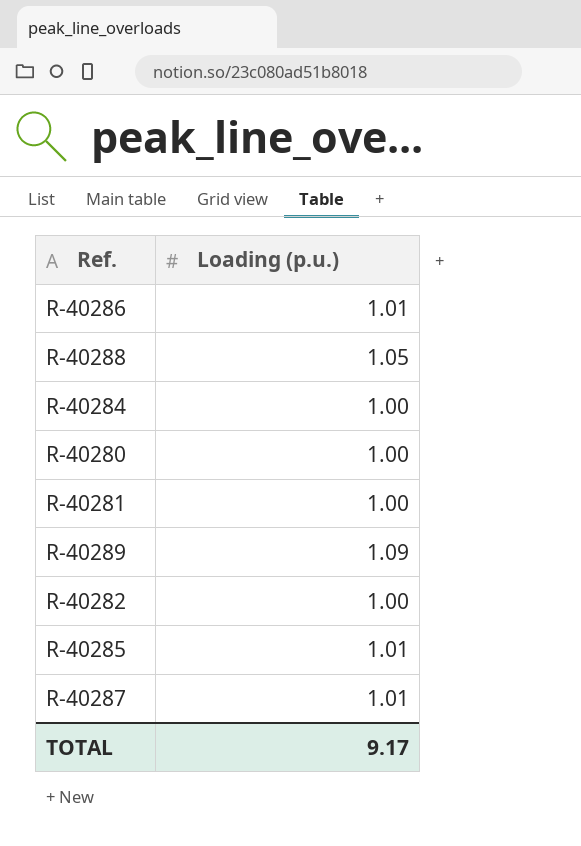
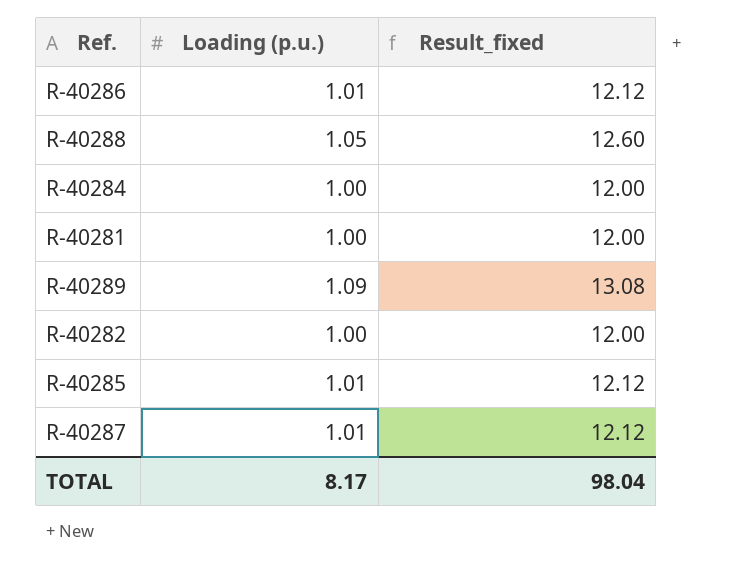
column Result_fixed | formula: none -> [Loading (p.u.)] * 12
row R-40280: 1.00 -> none
TOTAL | Loading (p.u.): 9.17 -> 8.17

